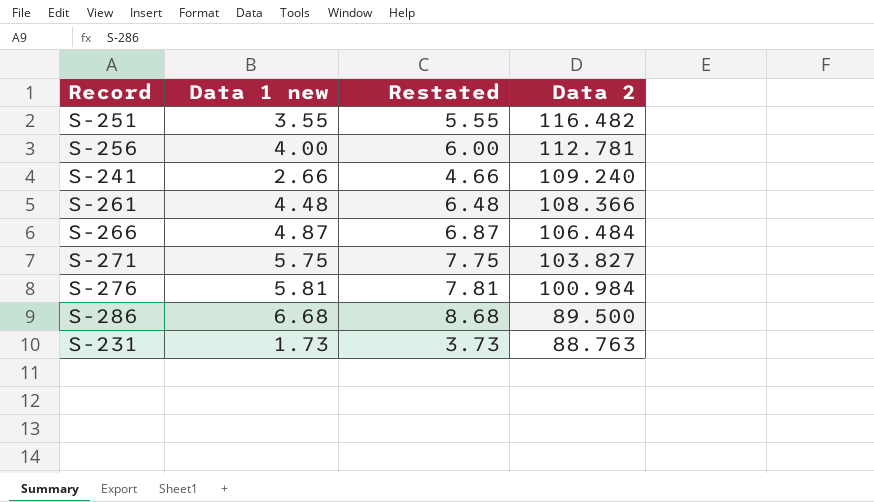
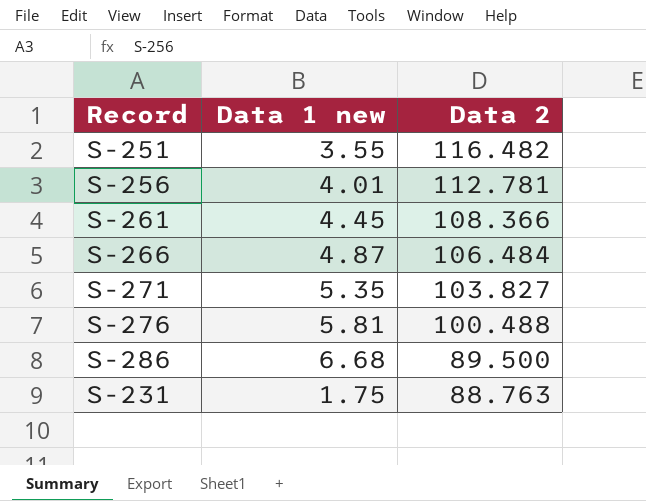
column Restated | formula: [Data 1 new] + 2 -> none
row S-241: 2.66 | 4.66 | 109.240 -> none
S-256 | Data 1 new: 4.00 -> 4.01
S-261 | Data 1 new: 4.48 -> 4.45
S-271 | Data 1 new: 5.75 -> 5.35
S-276 | Data 2: 100.984 -> 100.488
S-231 | Data 1 new: 1.73 -> 1.75

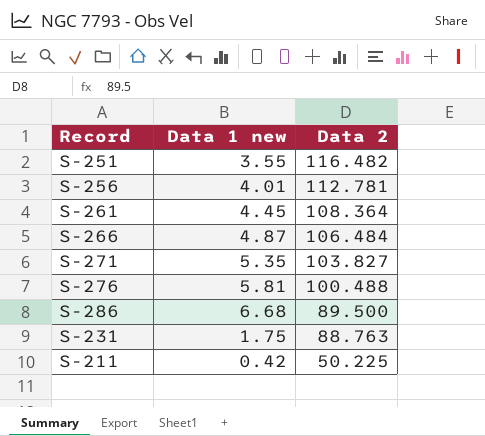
S-261 | Data 2: 108.366 -> 108.364
row S-211: none -> 0.42 | 50.225

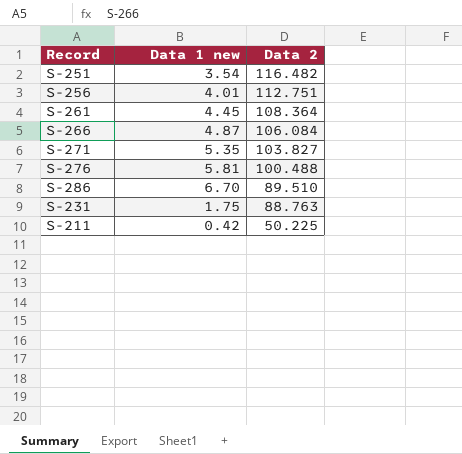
S-251 | Data 1 new: 3.55 -> 3.54
S-256 | Data 2: 112.781 -> 112.751
S-266 | Data 2: 106.484 -> 106.084
S-286 | Data 1 new: 6.68 -> 6.70
S-286 | Data 2: 89.500 -> 89.510

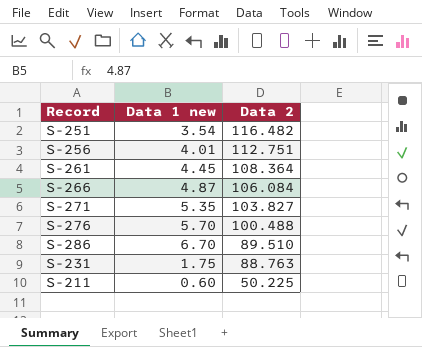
S-276 | Data 1 new: 5.81 -> 5.70
S-211 | Data 1 new: 0.42 -> 0.60

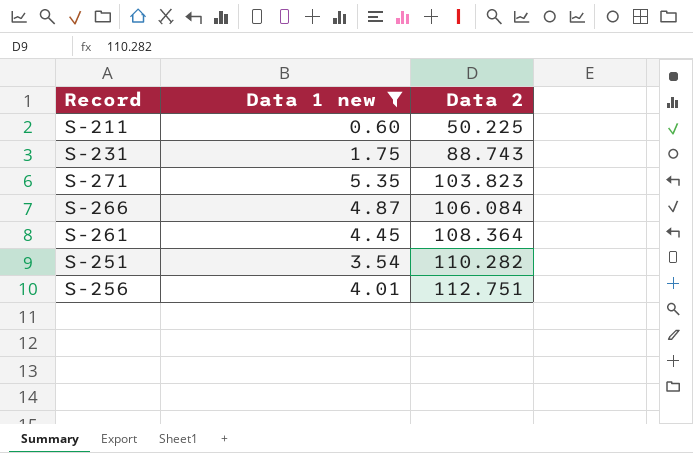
filter: none -> Data 1 new <= 5.35
row order: Data 2 descending -> Data 2 ascending
S-231 | Data 2: 88.763 -> 88.743
S-271 | Data 2: 103.827 -> 103.823
S-251 | Data 2: 116.482 -> 110.282

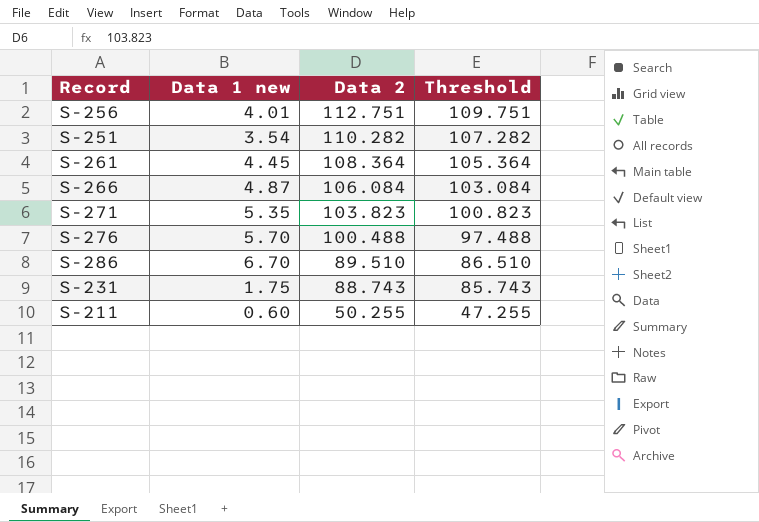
filter: Data 1 new <= 5.35 -> none
row order: Data 2 ascending -> Data 2 descending
column Threshold | formula: none -> [Data 2] - 3
S-211 | Data 2: 50.225 -> 50.255

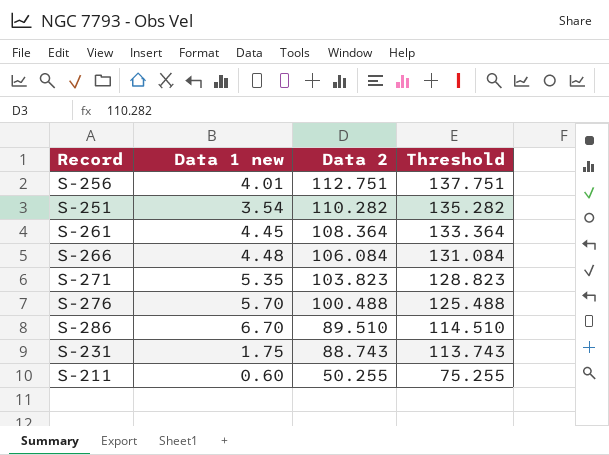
column Threshold | formula: [Data 2] - 3 -> [Data 2] + 25
S-266 | Data 1 new: 4.87 -> 4.48

